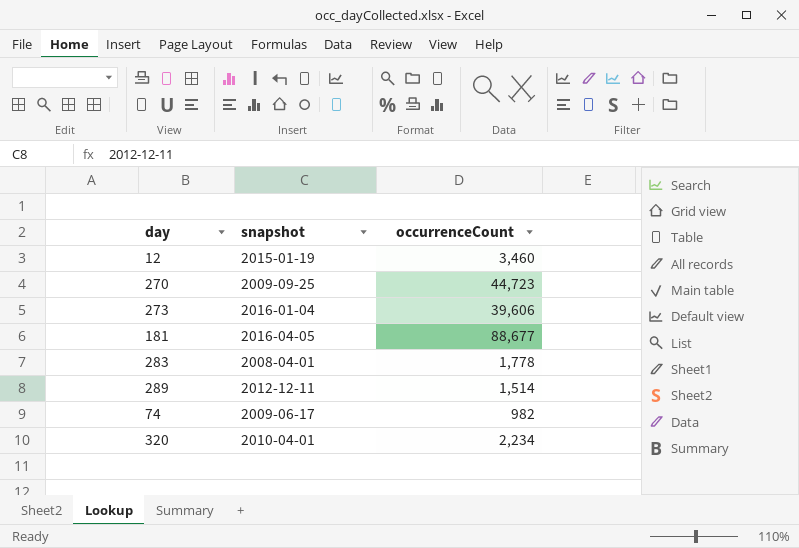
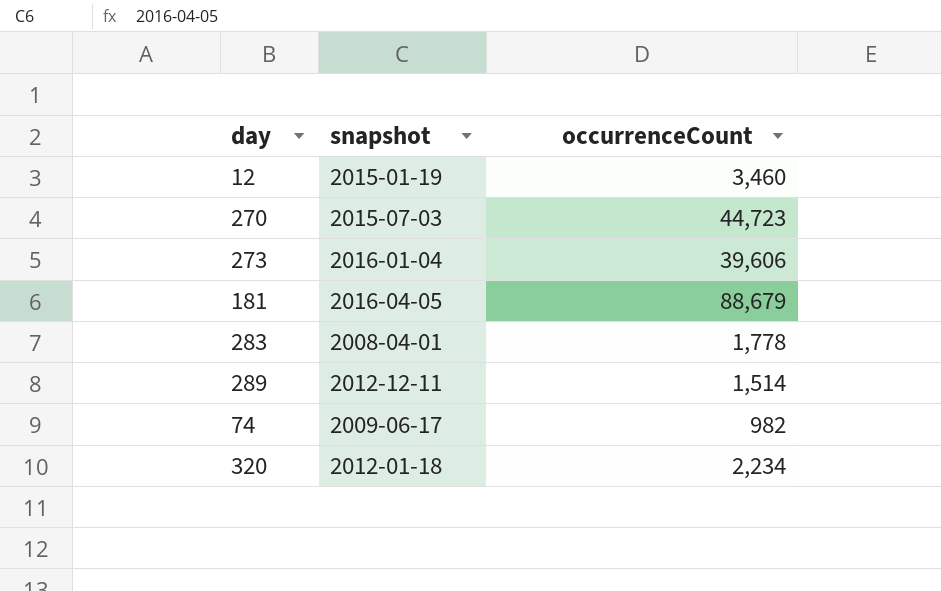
270 | snapshot: 2009-09-25 -> 2015-07-03
181 | occurrenceCount: 88,677 -> 88,679
320 | snapshot: 2010-04-01 -> 2012-01-18

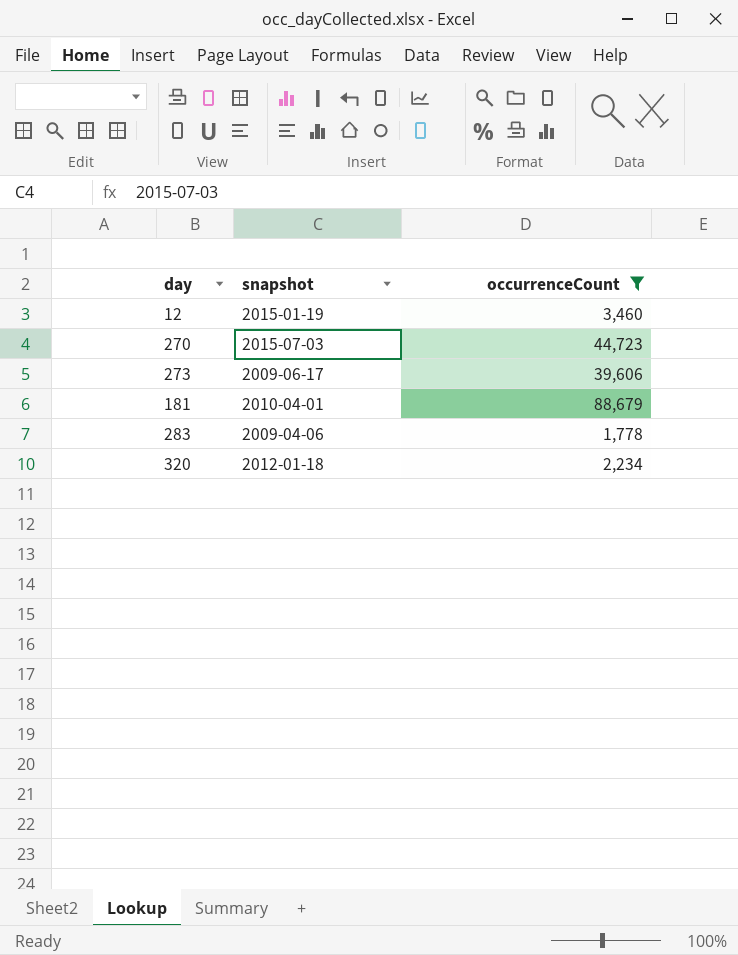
filter: none -> occurrenceCount >= 1,778
273 | snapshot: 2016-01-04 -> 2009-06-17
181 | snapshot: 2016-04-05 -> 2010-04-01
283 | snapshot: 2008-04-01 -> 2009-04-06

